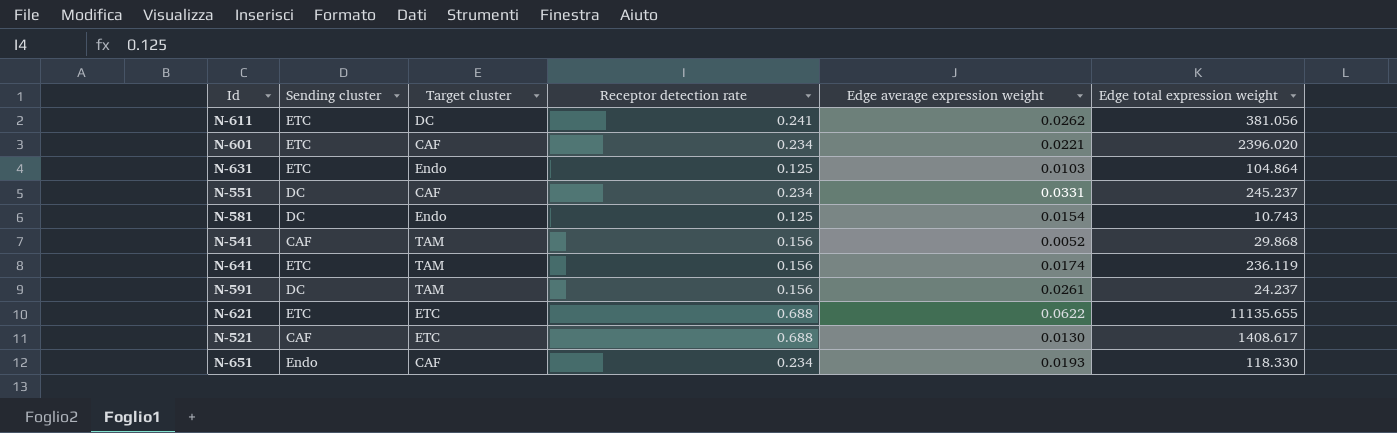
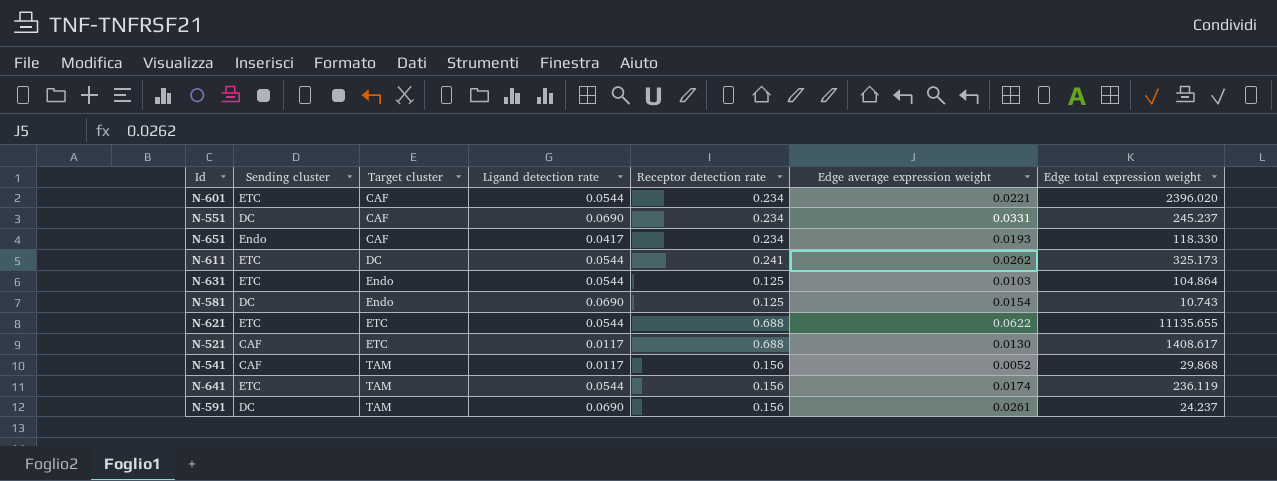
row order: none -> Target cluster ascending
column Ligand detection rate | position: none -> 4
N-611 | Edge total expression weight: 381.056 -> 325.173

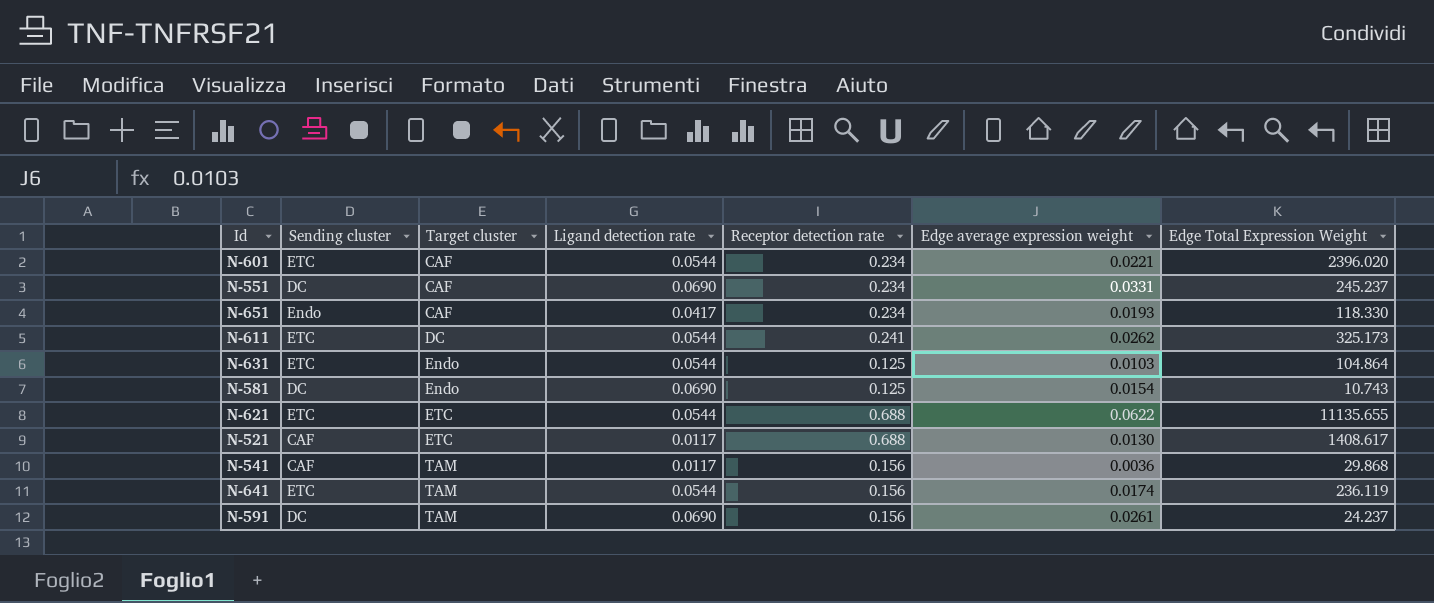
column name: Edge total expression weight -> Edge Total Expression Weight
N-541 | Edge average expression weight: 0.0052 -> 0.0036

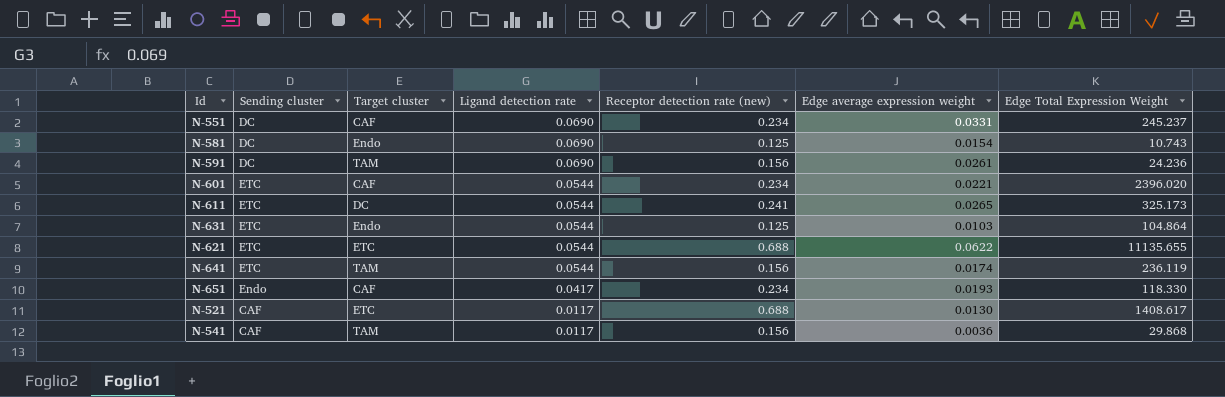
row order: Target cluster ascending -> Ligand detection rate descending
column name: Receptor detection rate -> Receptor detection rate (new)
N-591 | Edge Total Expression Weight: 24.237 -> 24.236
N-611 | Edge average expression weight: 0.0262 -> 0.0265

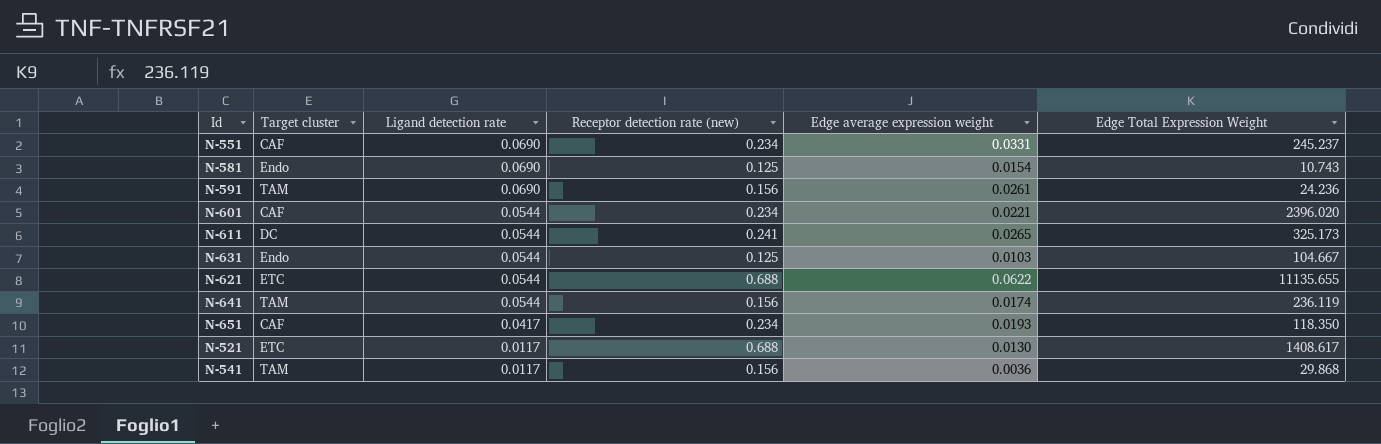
column Sending cluster | position: 2 -> none
N-631 | Edge Total Expression Weight: 104.864 -> 104.667
N-651 | Edge Total Expression Weight: 118.330 -> 118.350

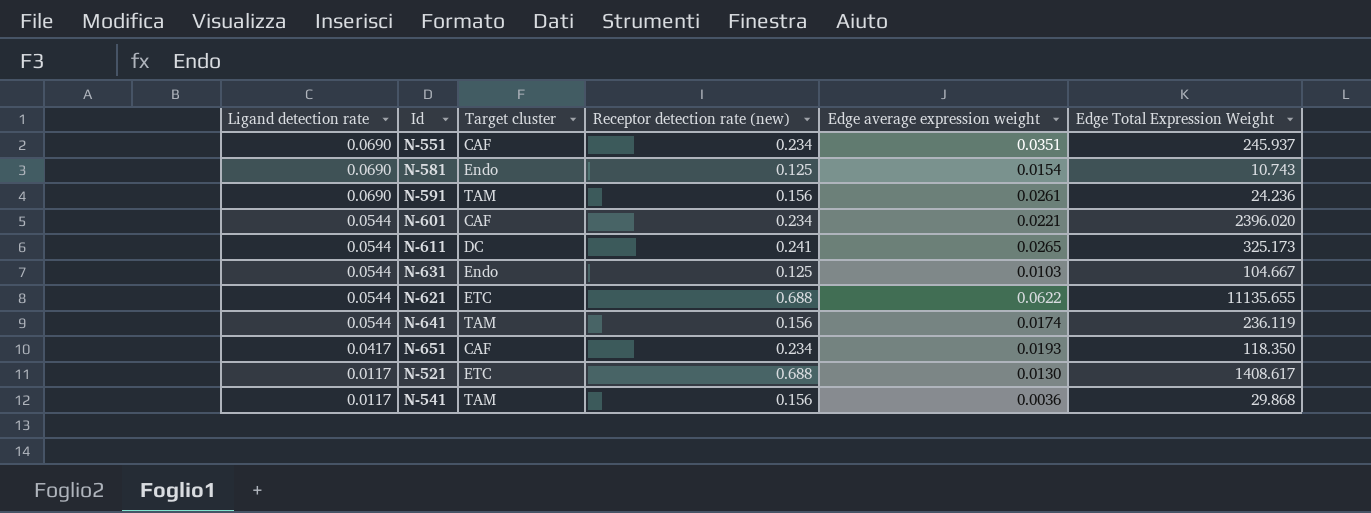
column Ligand detection rate | position: 3 -> 1
N-551 | Edge average expression weight: 0.0331 -> 0.0351
N-551 | Edge Total Expression Weight: 245.237 -> 245.937

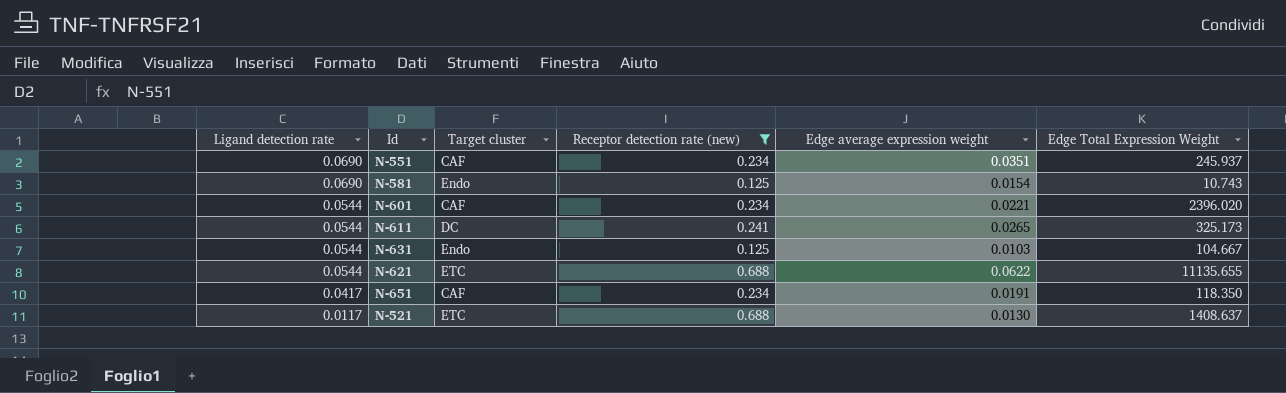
filter: none -> Receptor detection rate (new) != 0.156
N-651 | Edge average expression weight: 0.0193 -> 0.0191
N-521 | Edge Total Expression Weight: 1408.617 -> 1408.637

